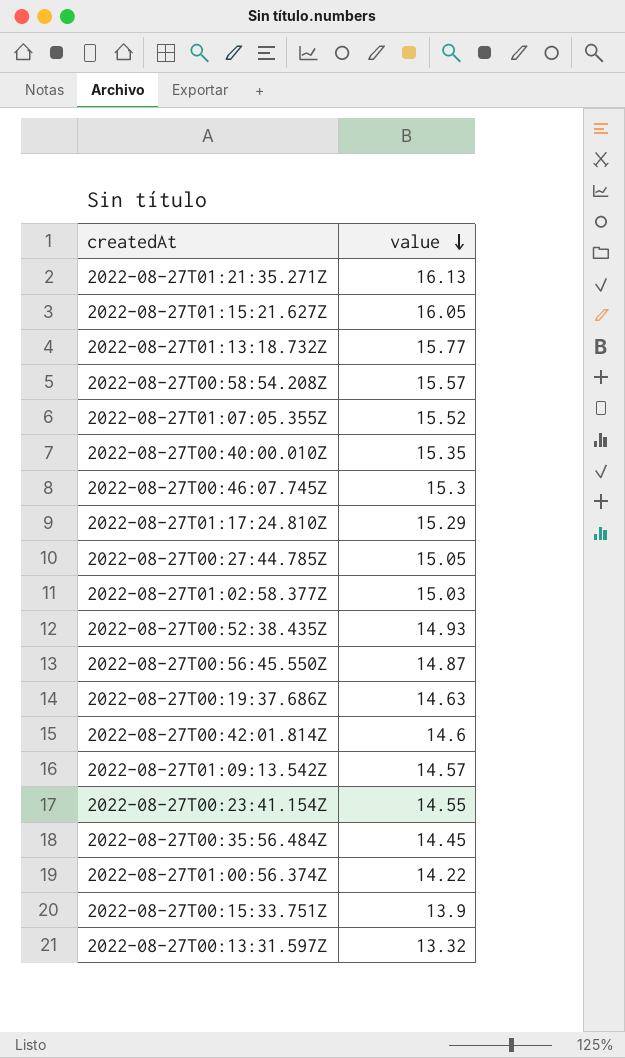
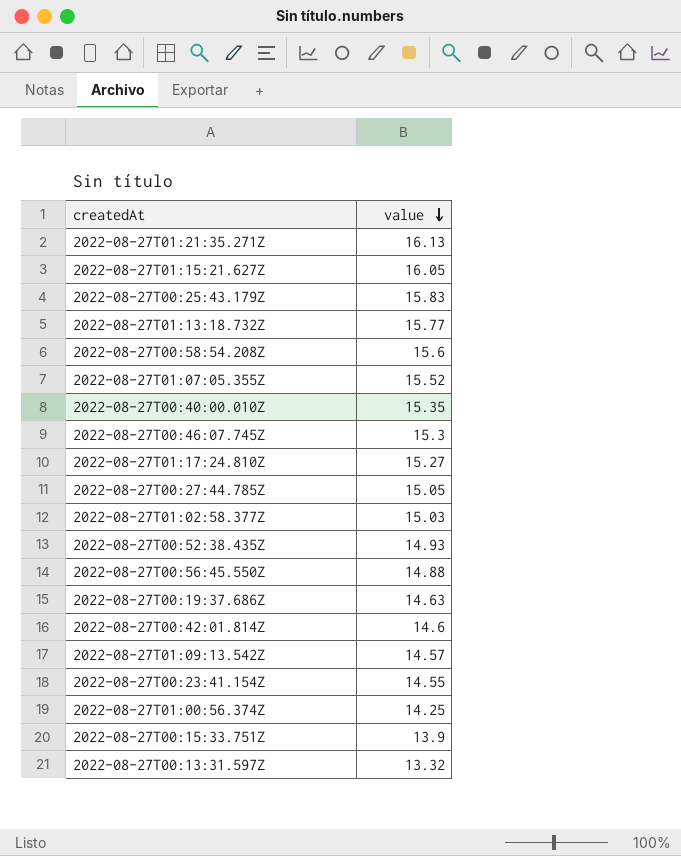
row 2022-08-27T00:35:56.484Z: 14.45 -> none
row 2022-08-27T00:25:43.179Z: none -> 15.83
2022-08-27T00:58:54.208Z | value: 15.57 -> 15.6
2022-08-27T01:17:24.810Z | value: 15.29 -> 15.27
2022-08-27T00:56:45.550Z | value: 14.87 -> 14.88
2022-08-27T01:00:56.374Z | value: 14.22 -> 14.25

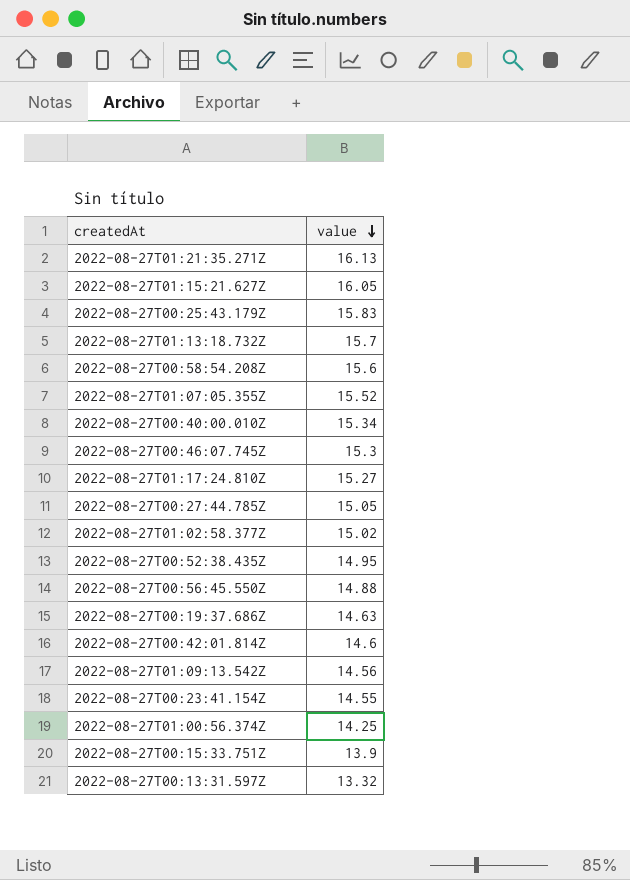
2022-08-27T01:13:18.732Z | value: 15.77 -> 15.7
2022-08-27T00:40:00.010Z | value: 15.35 -> 15.34
2022-08-27T01:02:58.377Z | value: 15.03 -> 15.02
2022-08-27T00:52:38.435Z | value: 14.93 -> 14.95
2022-08-27T01:09:13.542Z | value: 14.57 -> 14.56

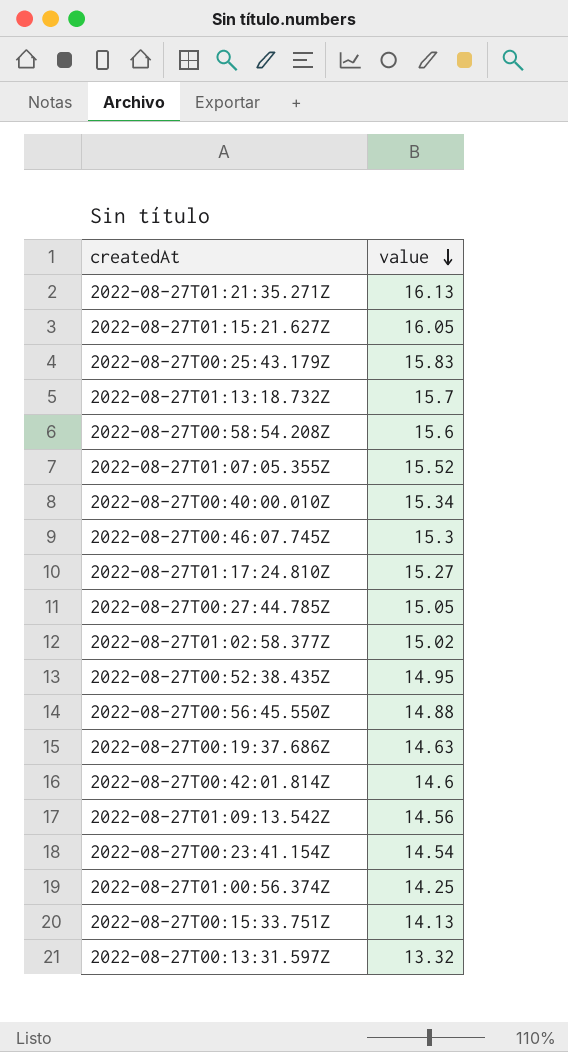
2022-08-27T00:23:41.154Z | value: 14.55 -> 14.54
2022-08-27T00:15:33.751Z | value: 13.9 -> 14.13

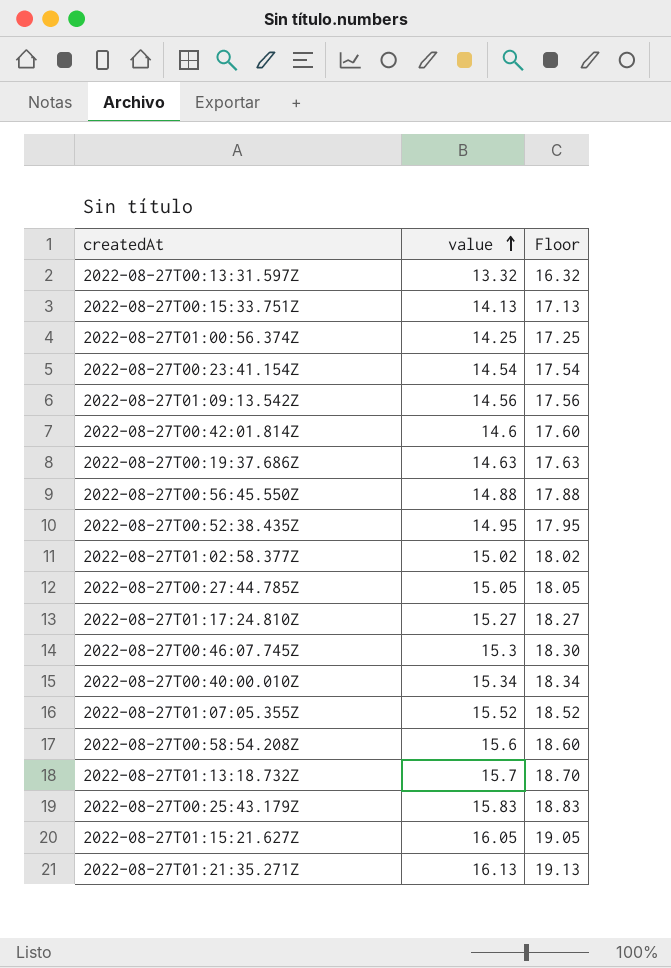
row order: value descending -> value ascending
column Floor | formula: none -> [value] + 3

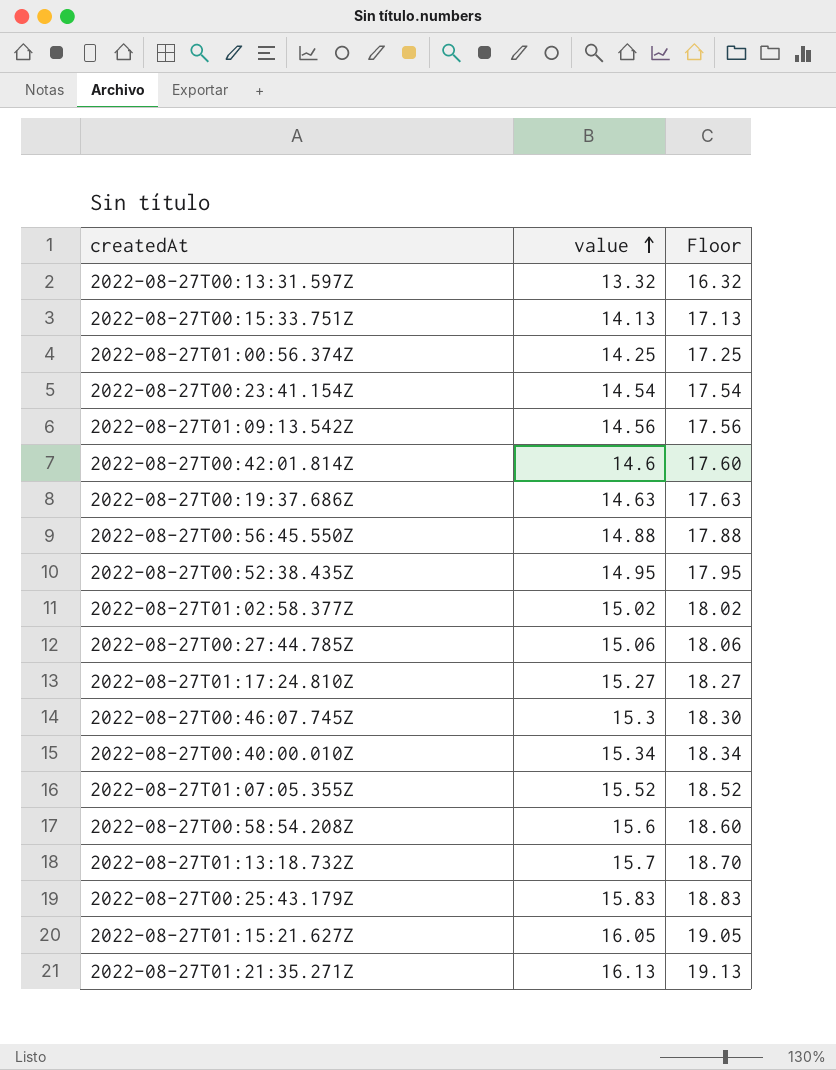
2022-08-27T00:27:44.785Z | value: 15.05 -> 15.06
2022-08-27T00:27:44.785Z | Floor: 18.05 -> 18.06

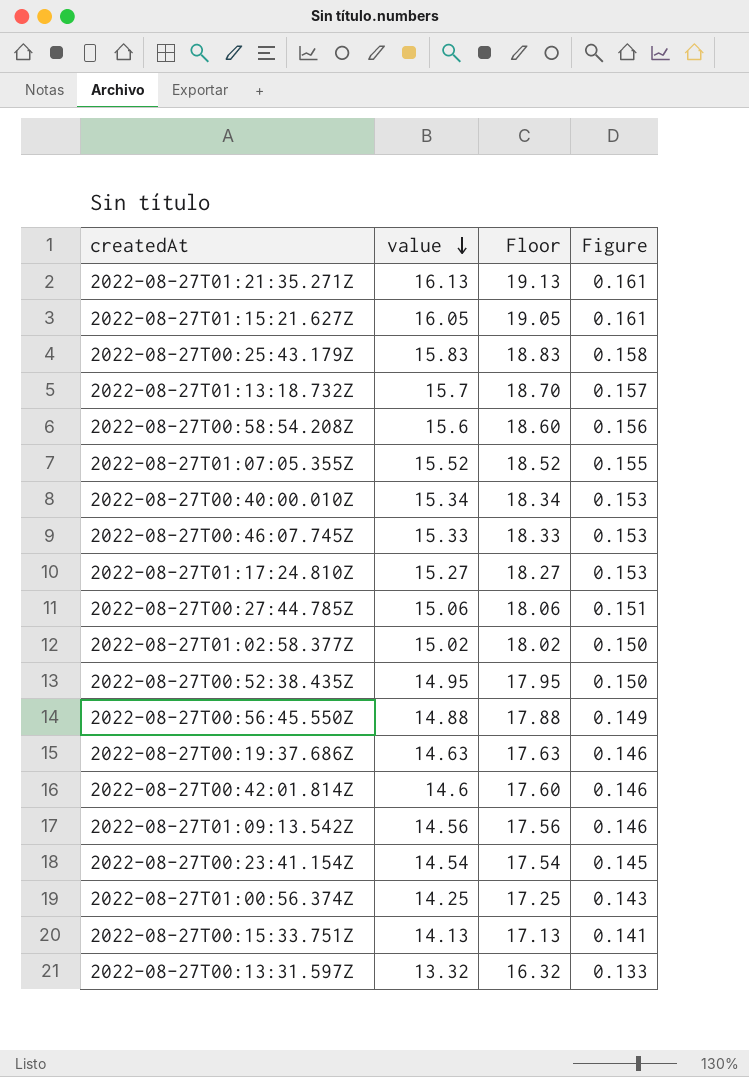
row order: value ascending -> value descending
column Figure | formula: none -> [value] * 0.01
2022-08-27T00:46:07.745Z | value: 15.3 -> 15.33
2022-08-27T00:46:07.745Z | Floor: 18.30 -> 18.33

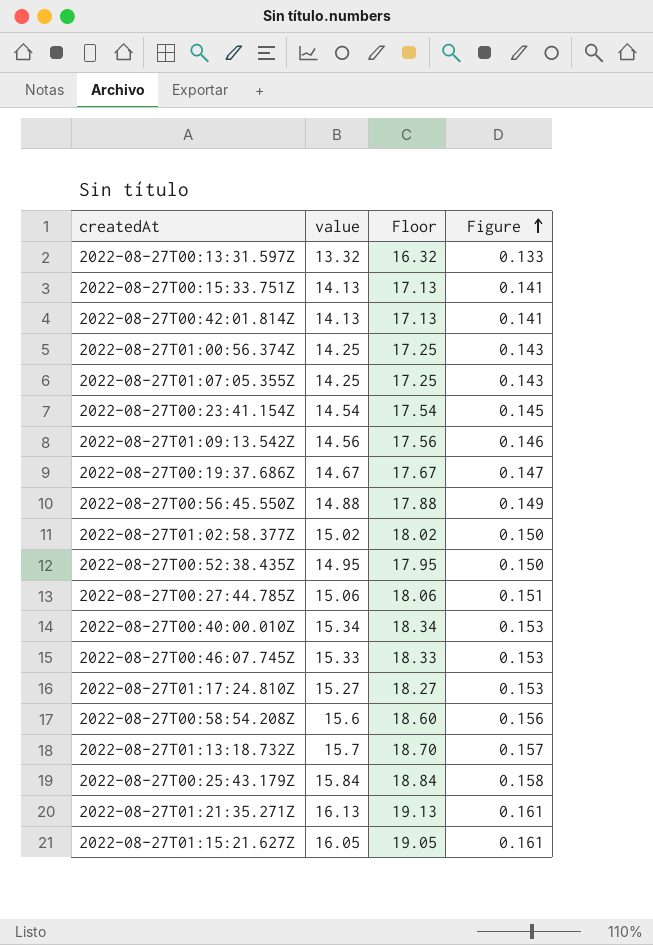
row order: value descending -> Figure ascending
2022-08-27T00:42:01.814Z | value: 14.6 -> 14.13
2022-08-27T00:42:01.814Z | Floor: 17.60 -> 17.13
2022-08-27T00:42:01.814Z | Figure: 0.146 -> 0.141
2022-08-27T01:07:05.355Z | value: 15.52 -> 14.25
2022-08-27T01:07:05.355Z | Floor: 18.52 -> 17.25
2022-08-27T01:07:05.355Z | Figure: 0.155 -> 0.143
2022-08-27T00:19:37.686Z | value: 14.63 -> 14.67
2022-08-27T00:19:37.686Z | Floor: 17.63 -> 17.67
2022-08-27T00:19:37.686Z | Figure: 0.146 -> 0.147
2022-08-27T00:25:43.179Z | value: 15.83 -> 15.84
2022-08-27T00:25:43.179Z | Floor: 18.83 -> 18.84

